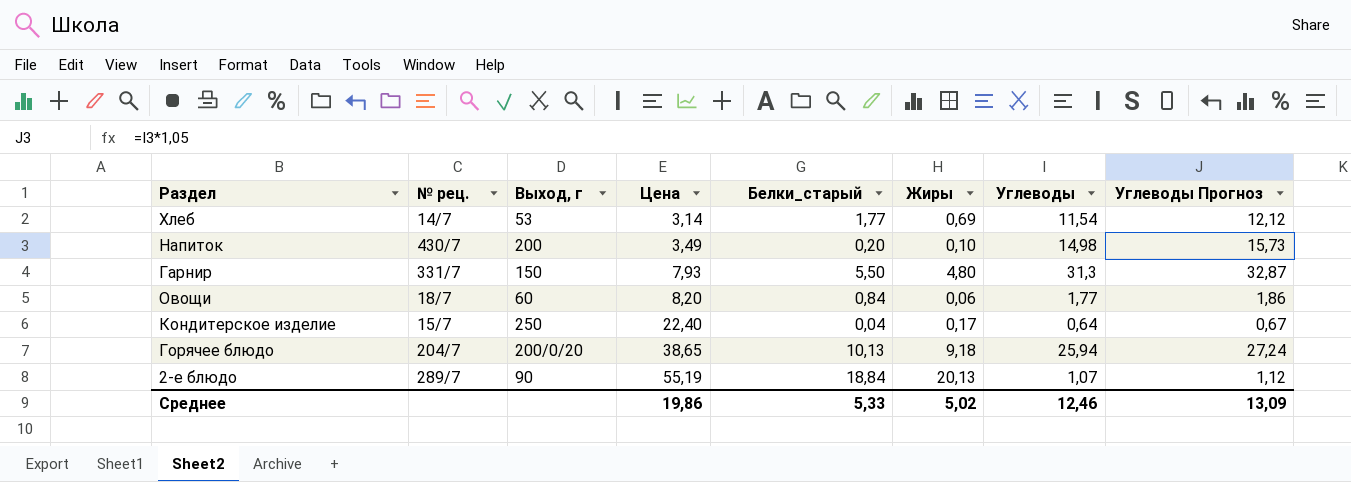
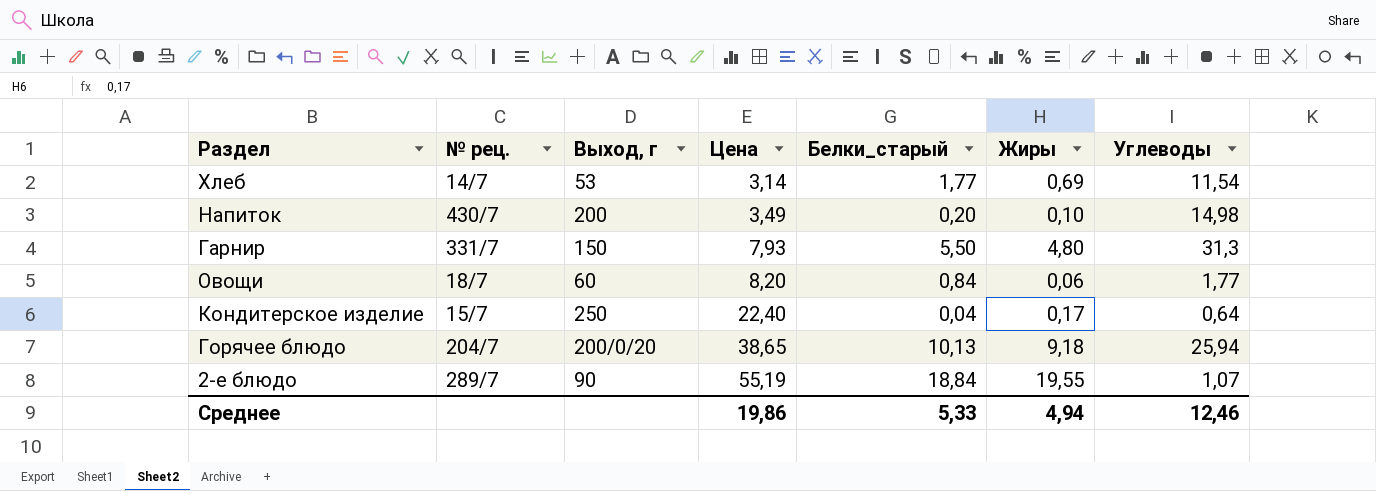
column Углеводы Прогноз | formula: [Углеводы] * 1,05 -> none
2-е блюдо | Жиры: 20,13 -> 19,55
Среднее | Жиры: 5,02 -> 4,94

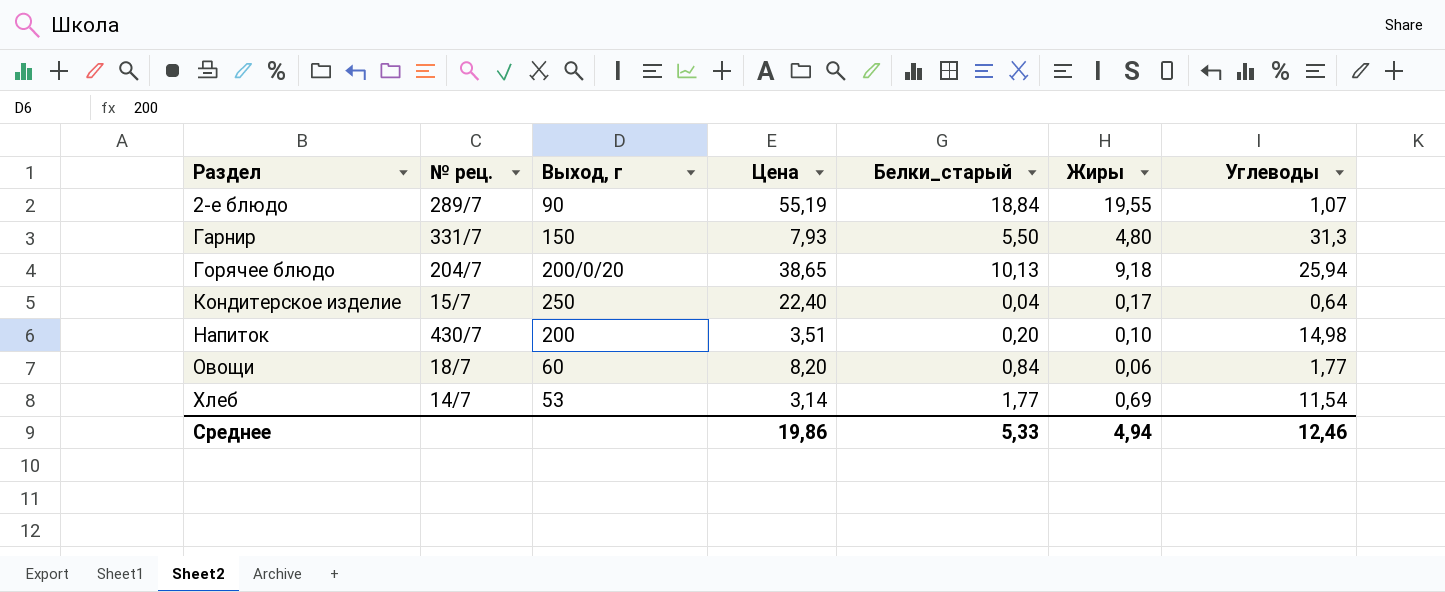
row order: Цена ascending -> Раздел ascending
Напиток | Цена: 3,49 -> 3,51

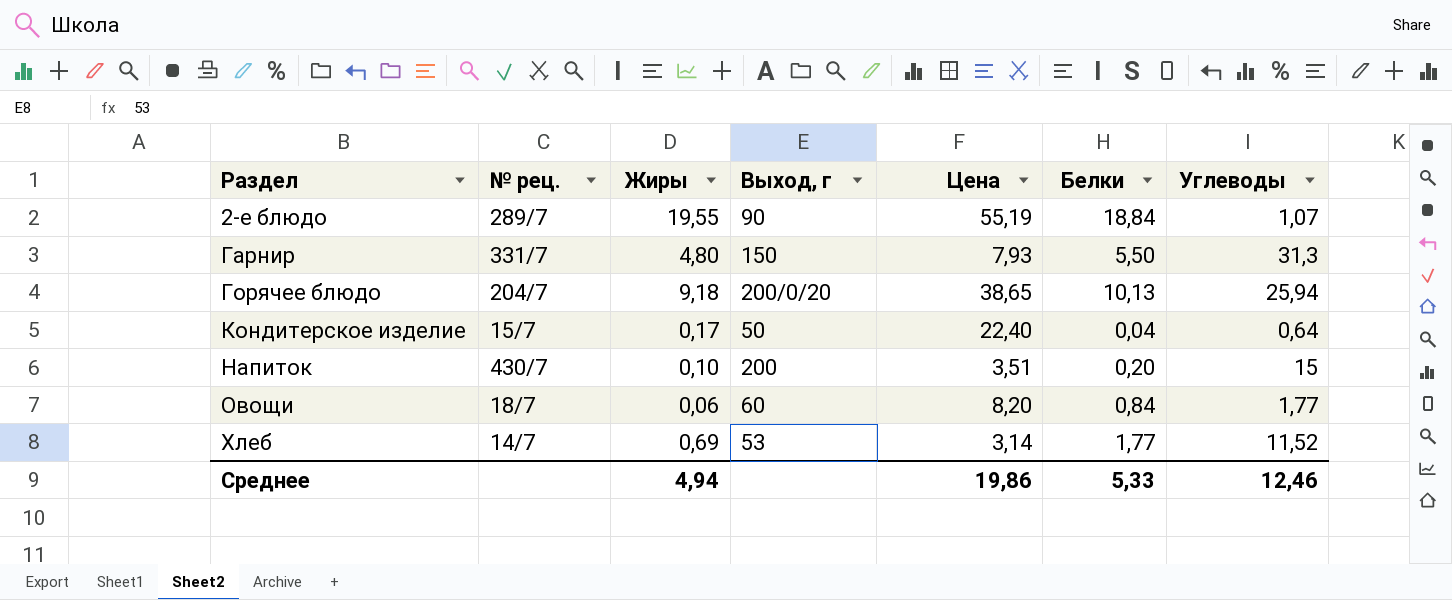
column Жиры | position: 6 -> 3
column name: Белки_старый -> Белки
Кондитерское изделие | Выход, г: 250 -> 50
Напиток | Углеводы: 14,98 -> 15
Хлеб | Углеводы: 11,54 -> 11,52

